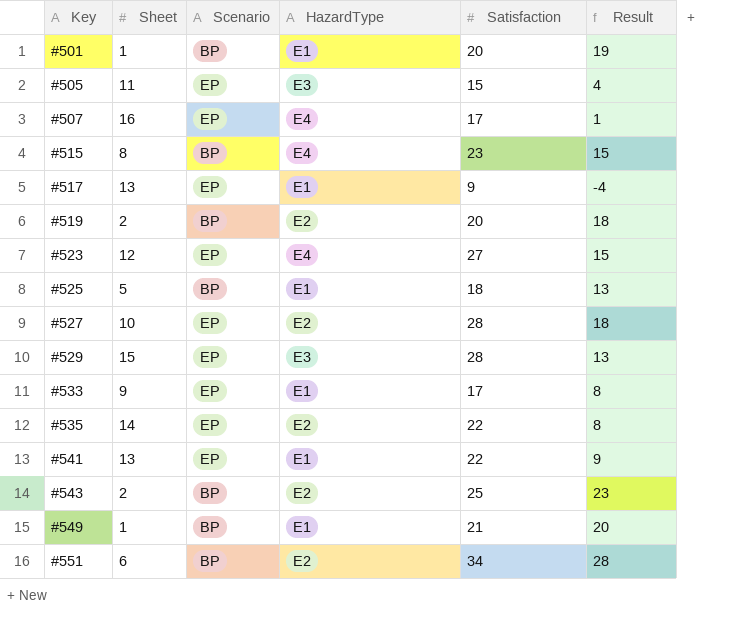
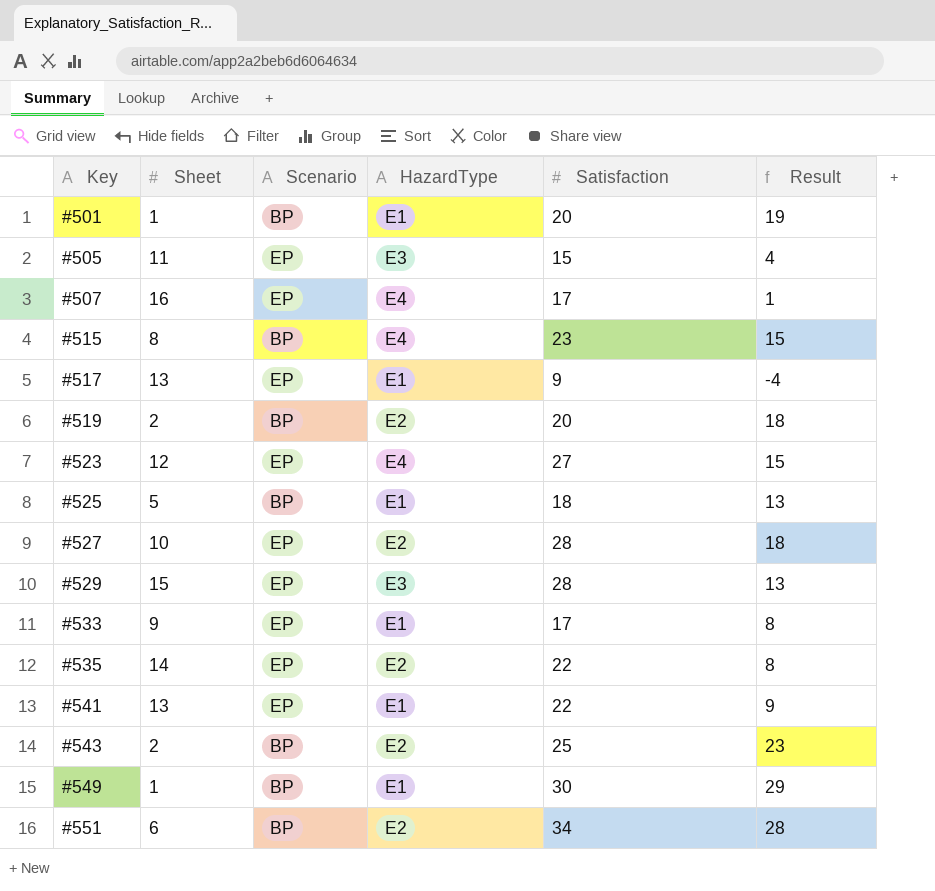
#549 | Satisfaction: 21 -> 30
#549 | Result: 20 -> 29

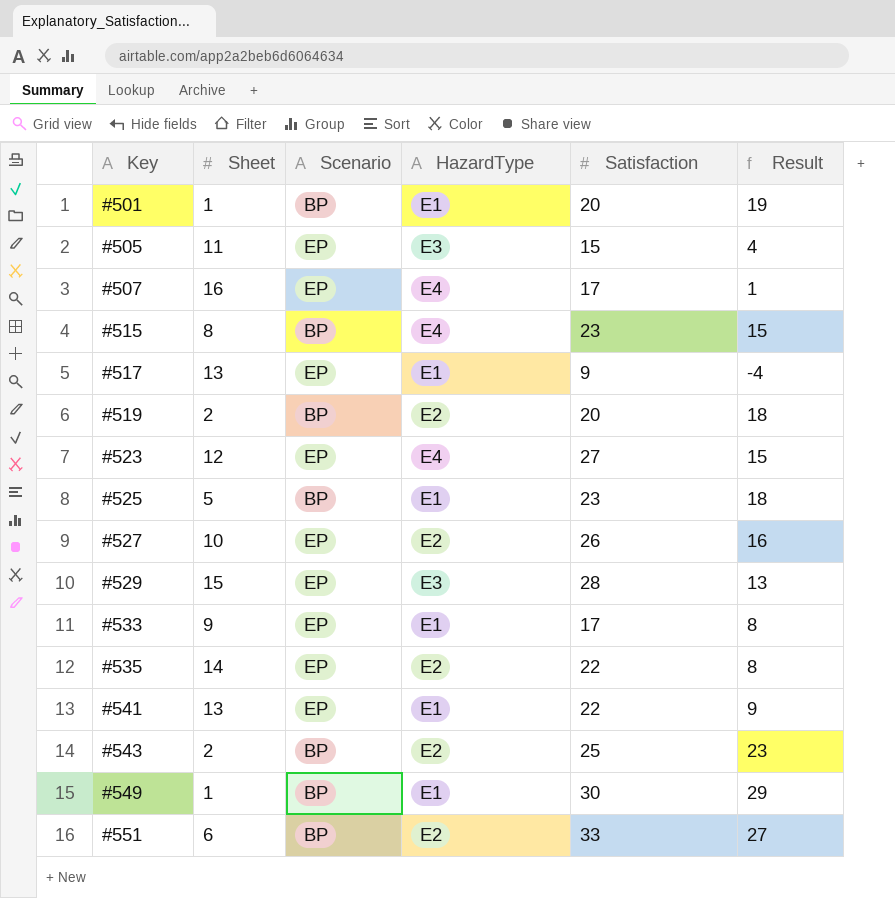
#525 | Satisfaction: 18 -> 23
#525 | Result: 13 -> 18
#527 | Satisfaction: 28 -> 26
#527 | Result: 18 -> 16
#551 | Satisfaction: 34 -> 33
#551 | Result: 28 -> 27

